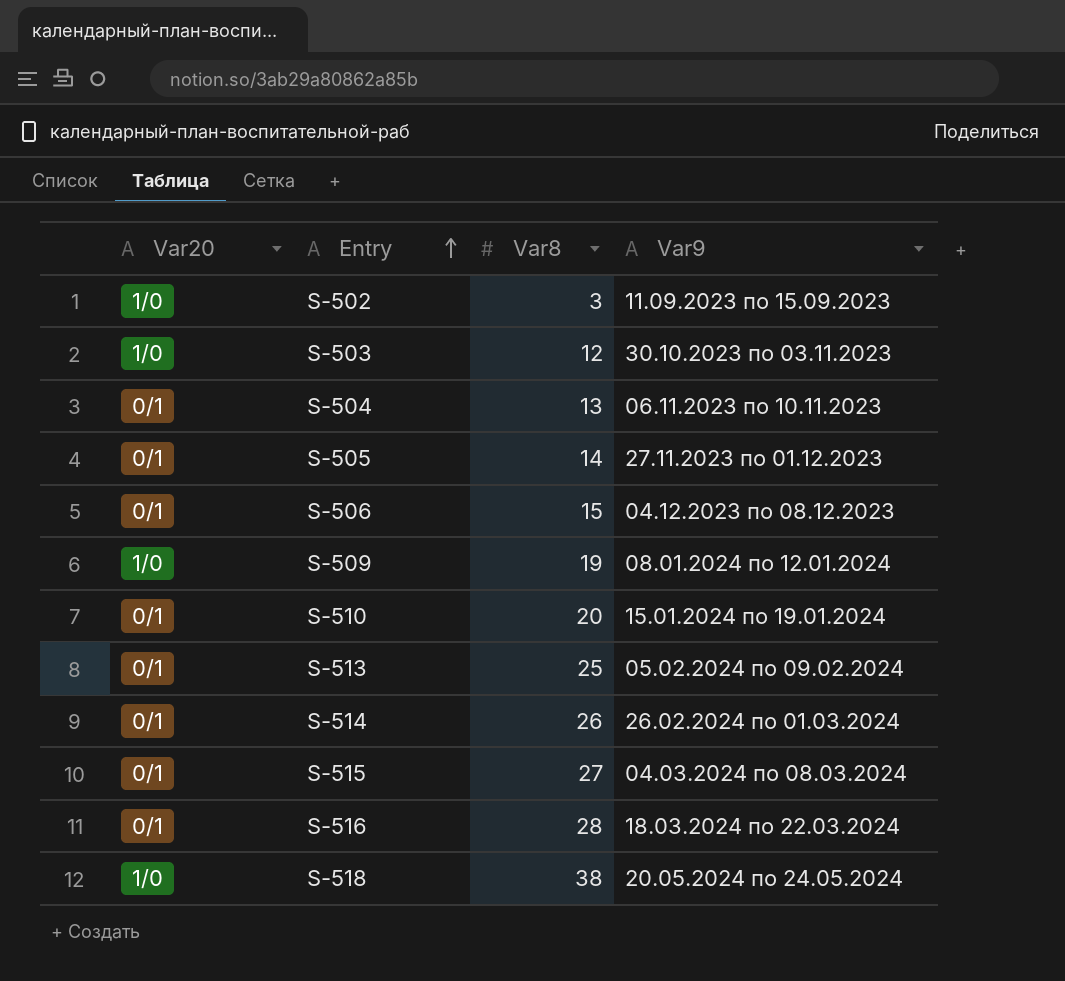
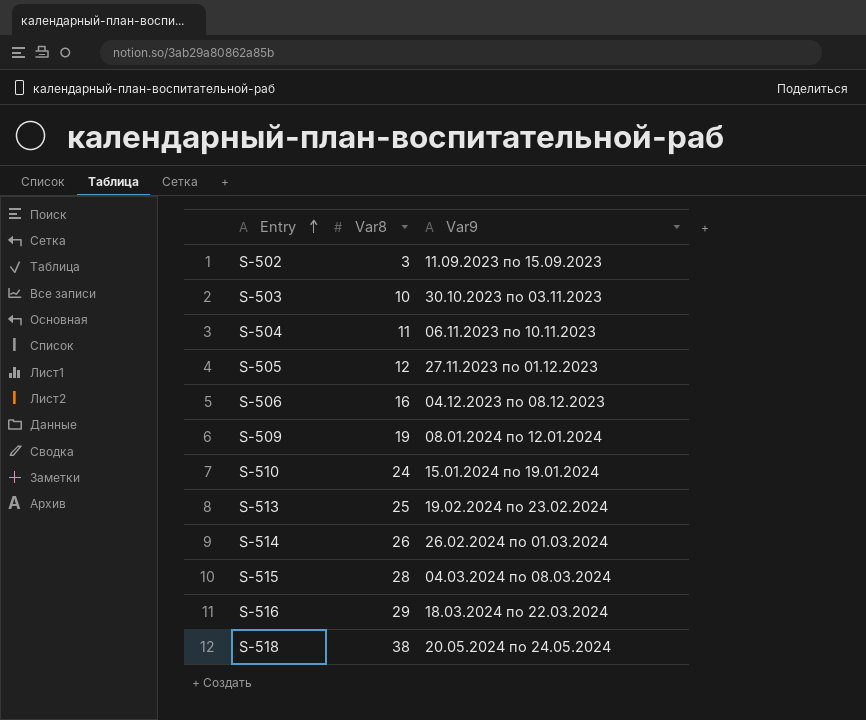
column Var20 | position: 1 -> none
S-503 | Var8: 12 -> 10
S-504 | Var8: 13 -> 11
S-505 | Var8: 14 -> 12
S-506 | Var8: 15 -> 16
S-510 | Var8: 20 -> 24
S-513 | Var9: 05.02.2024 по 09.02.2024 -> 19.02.2024 по 23.02.2024
S-515 | Var8: 27 -> 28
S-516 | Var8: 28 -> 29

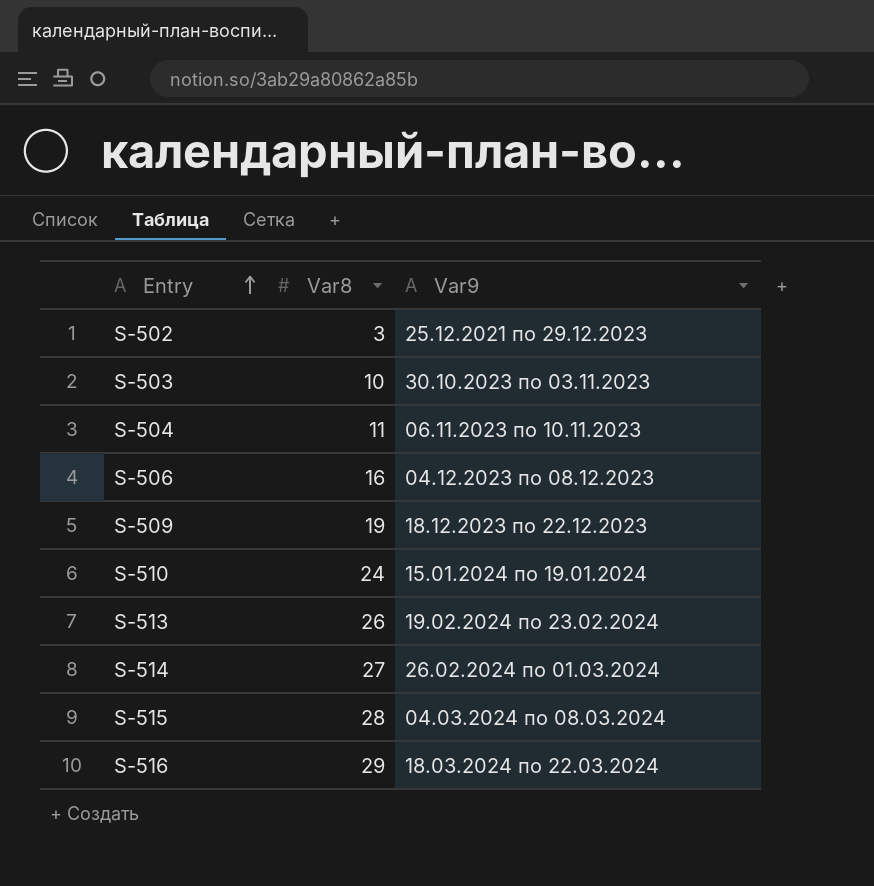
row S-505: 12 | 27.11.2023 по 01.12.2023 -> none
row S-518: 38 | 20.05.2024 по 24.05.2024 -> none
S-502 | Var9: 11.09.2023 по 15.09.2023 -> 25.12.2021 по 29.12.2023
S-509 | Var9: 08.01.2024 по 12.01.2024 -> 18.12.2023 по 22.12.2023
S-513 | Var8: 25 -> 26
S-514 | Var8: 26 -> 27

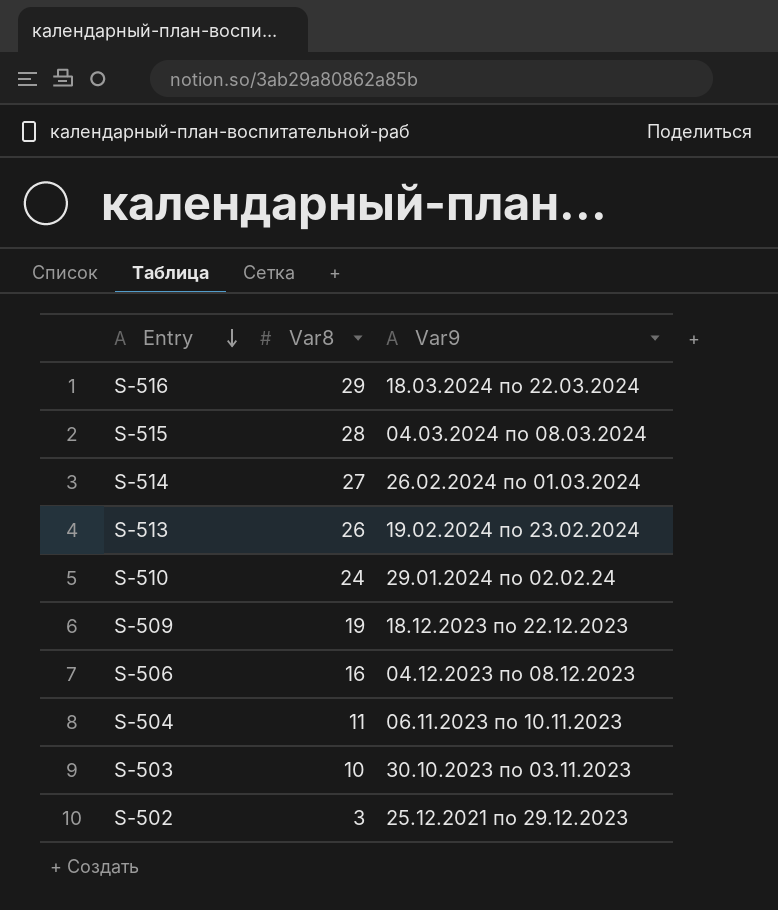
row order: Entry ascending -> Entry descending
S-510 | Var9: 15.01.2024 по 19.01.2024 -> 29.01.2024 по 02.02.24

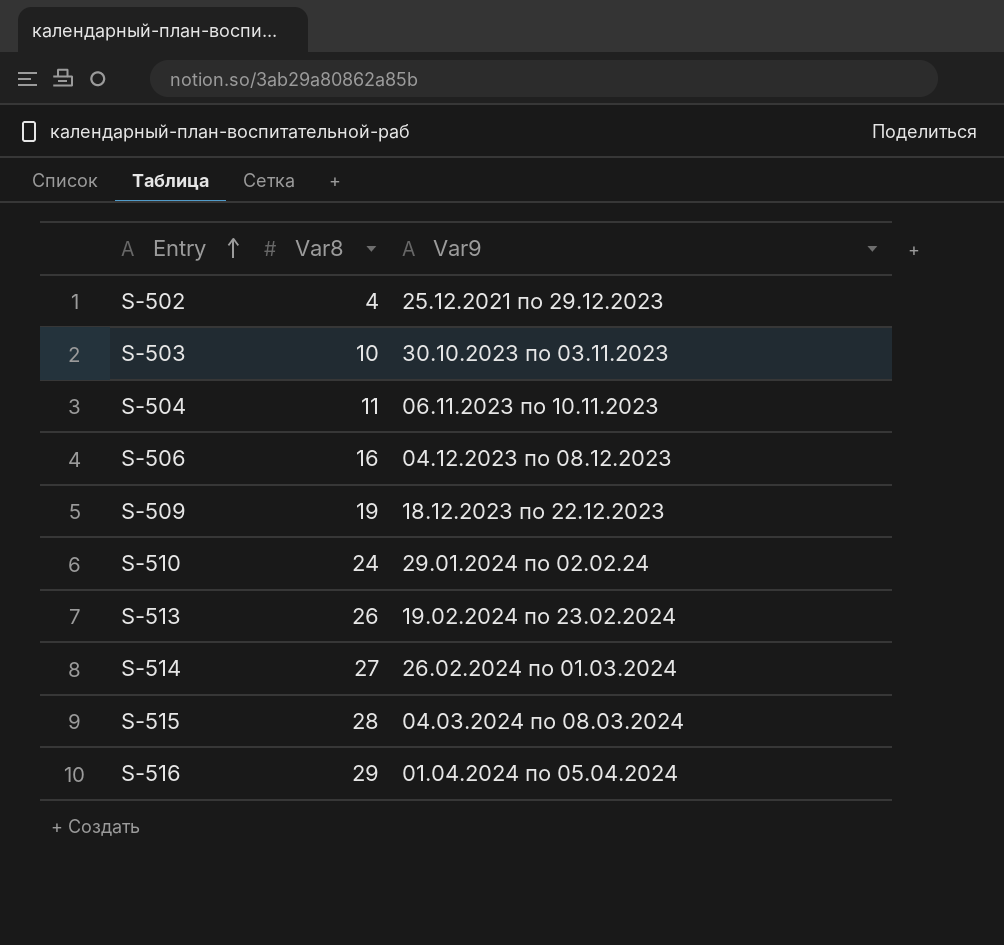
row order: Entry descending -> Entry ascending
S-502 | Var8: 3 -> 4
S-516 | Var9: 18.03.2024 по 22.03.2024 -> 01.04.2024 по 05.04.2024

